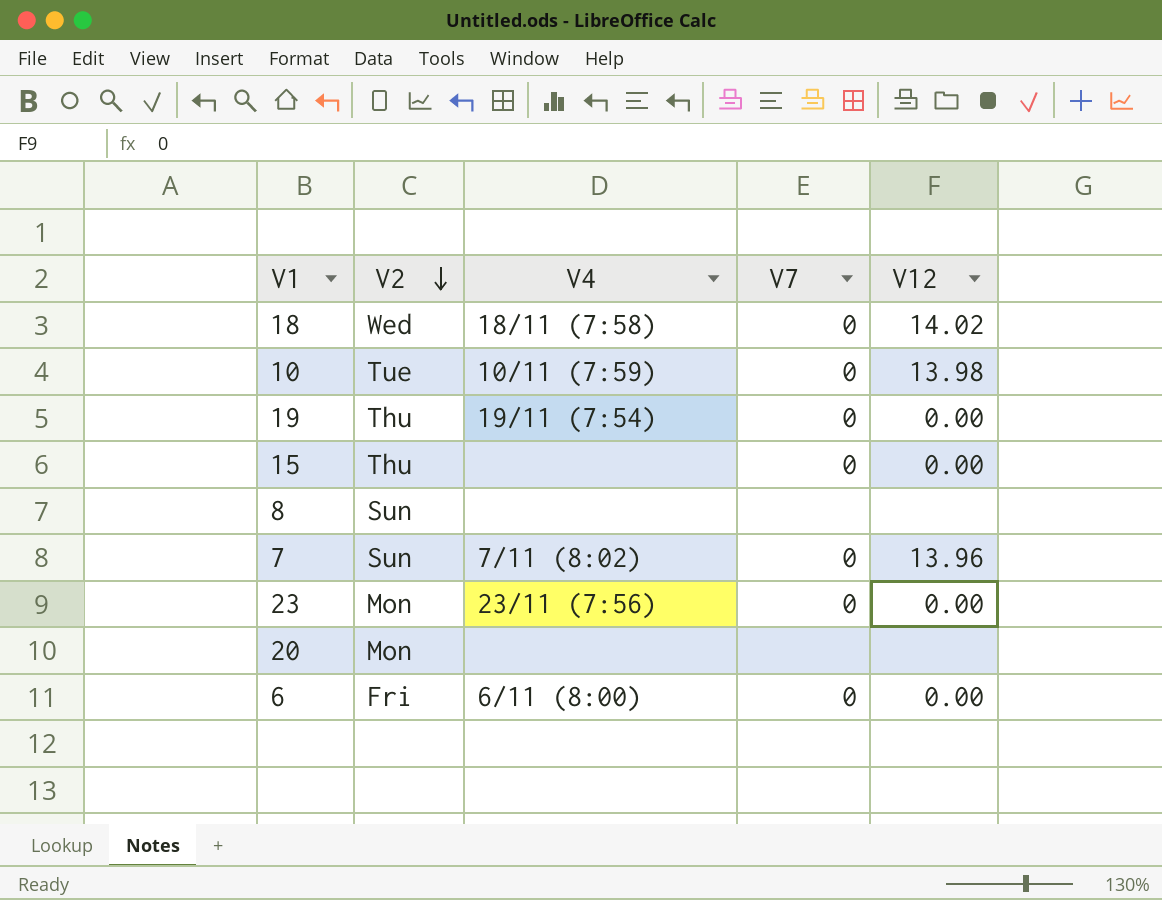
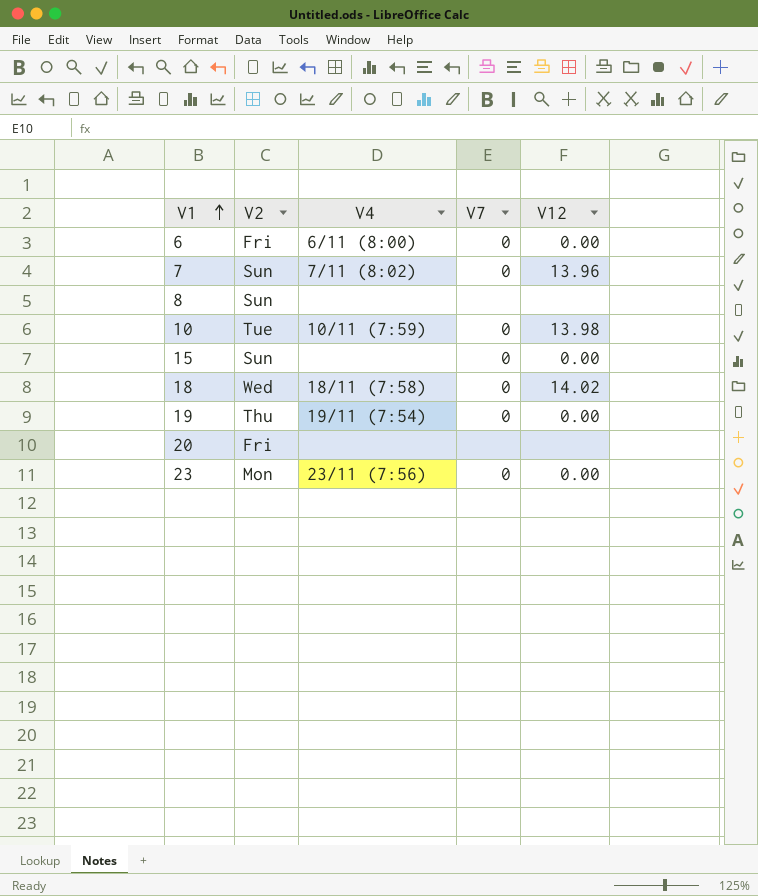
row order: V2 descending -> V1 ascending
15 | V2: Thu -> Sun
20 | V2: Mon -> Fri

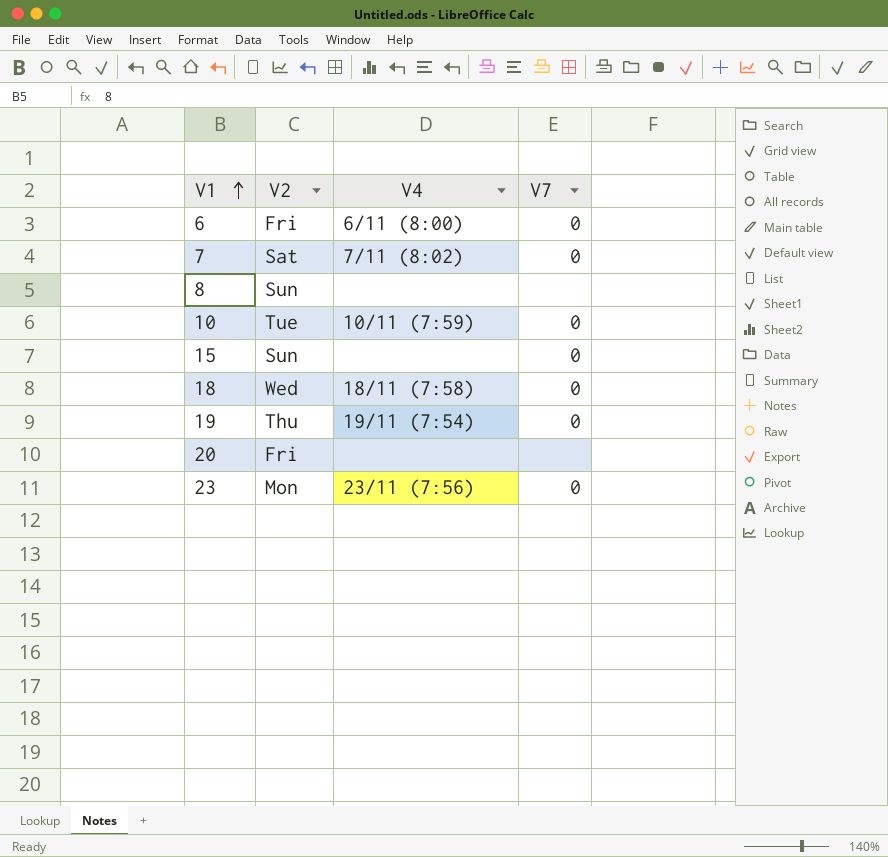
column V12 | position: 5 -> none
7 | V2: Sun -> Sat

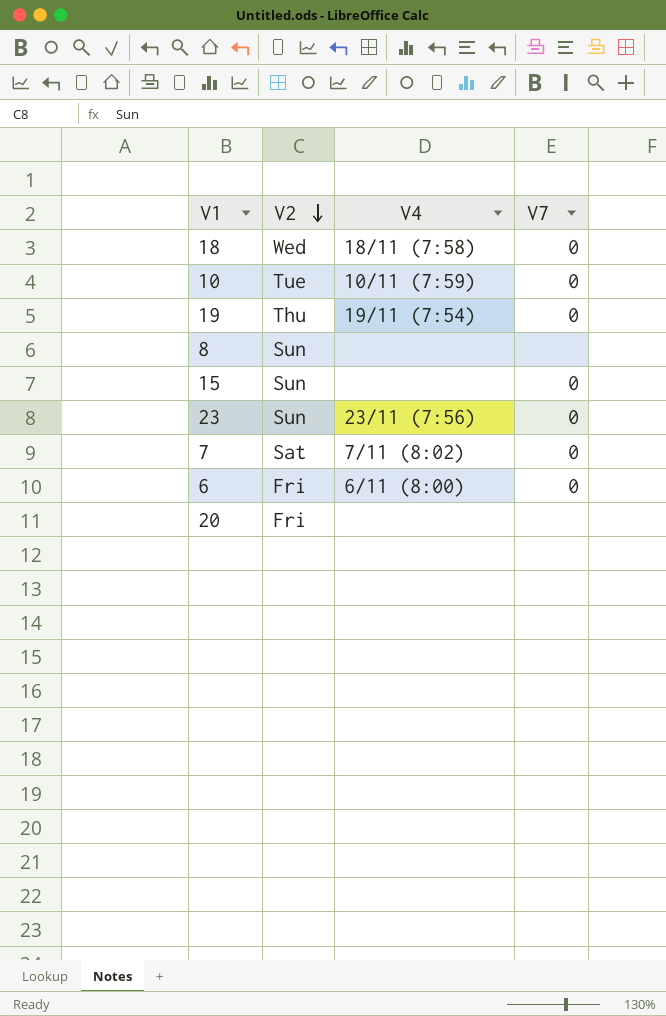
row order: V1 ascending -> V2 descending
23 | V2: Mon -> Sun

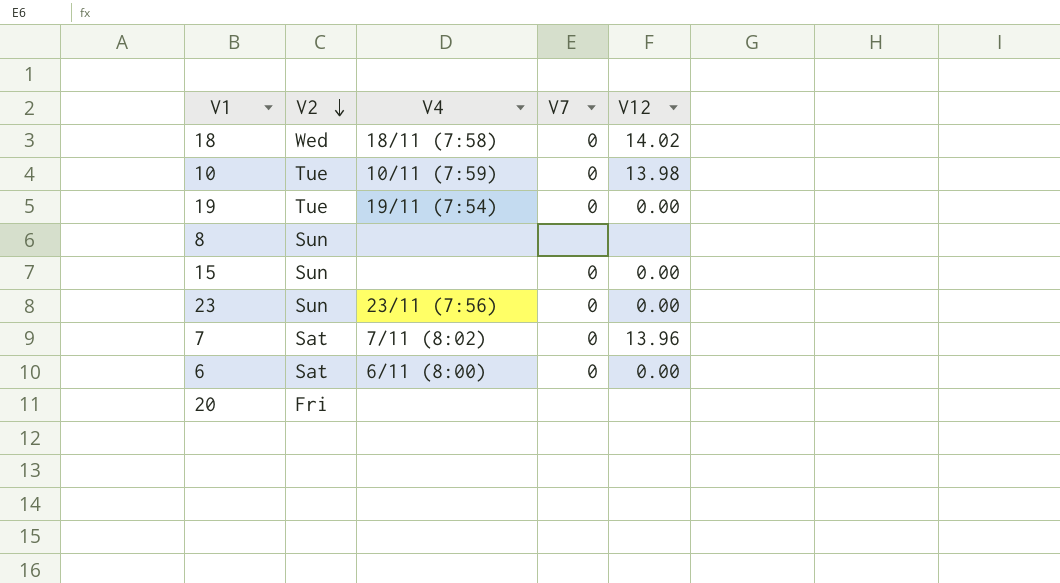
column V12 | position: none -> 5
19 | V2: Thu -> Tue
6 | V2: Fri -> Sat

